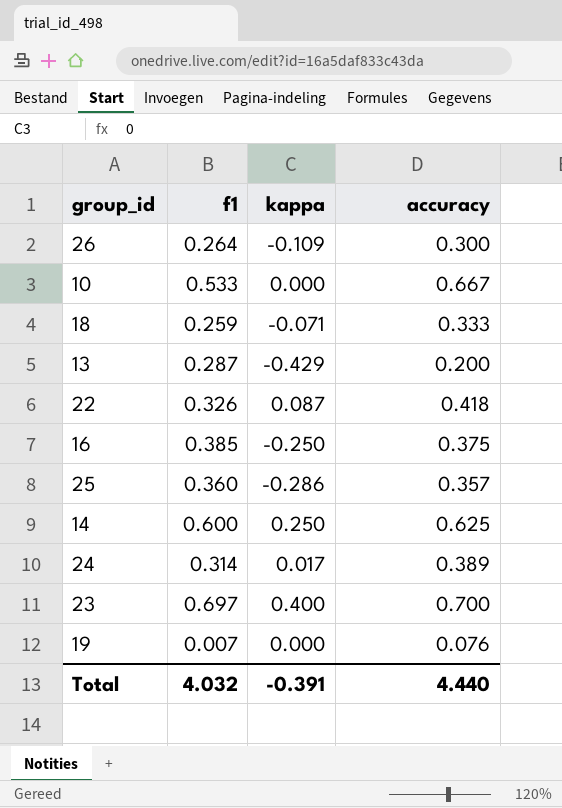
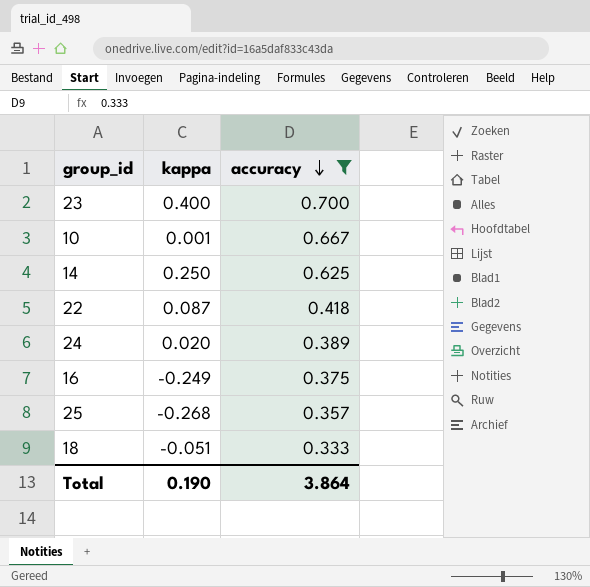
filter: none -> accuracy >= 0.333
row order: none -> accuracy descending
column f1 | position: 2 -> none
10 | kappa: 0.000 -> 0.001
24 | kappa: 0.017 -> 0.020
16 | kappa: -0.250 -> -0.249
25 | kappa: -0.286 -> -0.268
18 | kappa: -0.071 -> -0.051
Total | kappa: -0.391 -> 0.190
Total | accuracy: 4.440 -> 3.864

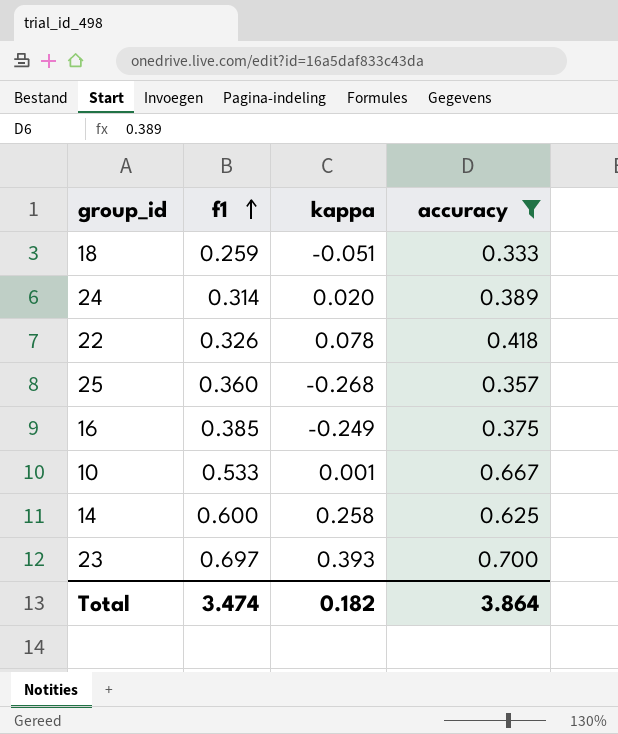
row order: accuracy descending -> f1 ascending
column f1 | position: none -> 2
22 | kappa: 0.087 -> 0.078
14 | kappa: 0.250 -> 0.258
23 | kappa: 0.400 -> 0.393
Total | kappa: 0.190 -> 0.182

